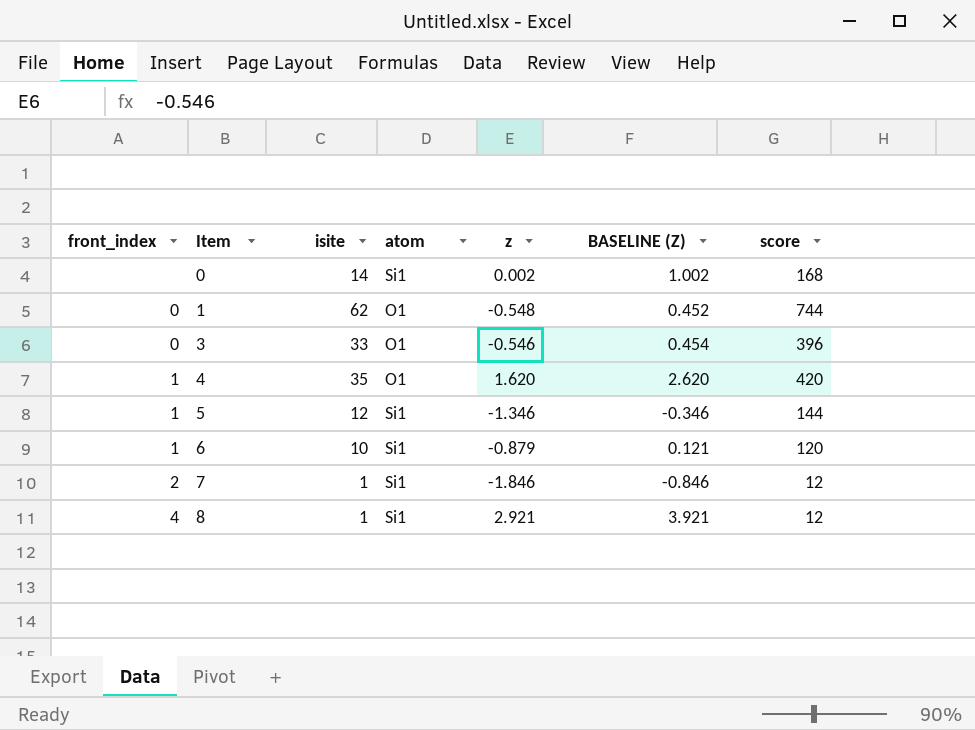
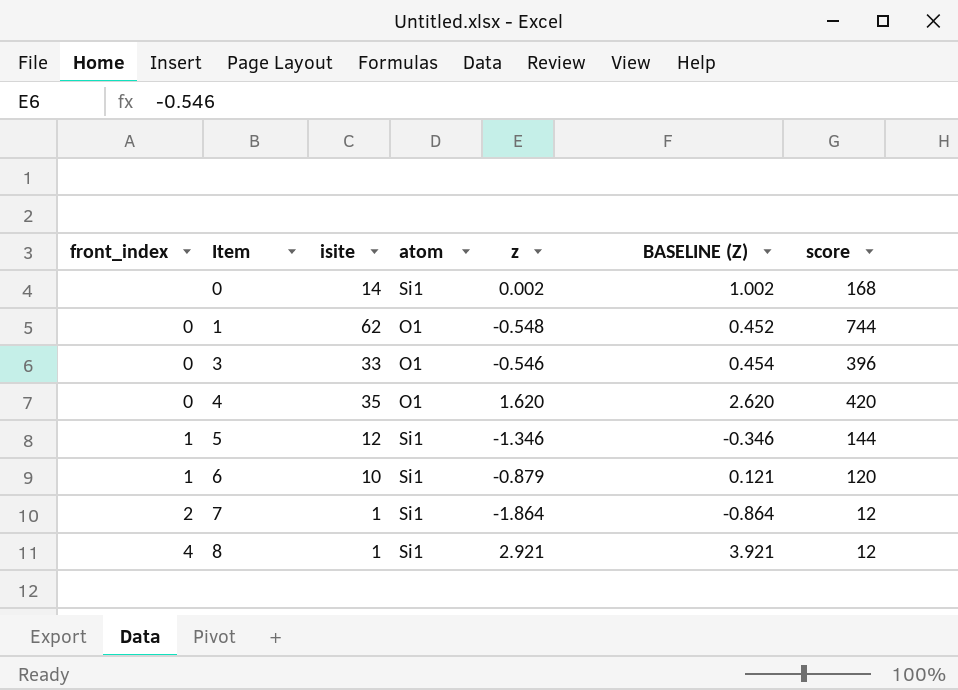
4 | front_index: 1 -> 0
7 | z: -1.846 -> -1.864
7 | BASELINE (Z): -0.846 -> -0.864

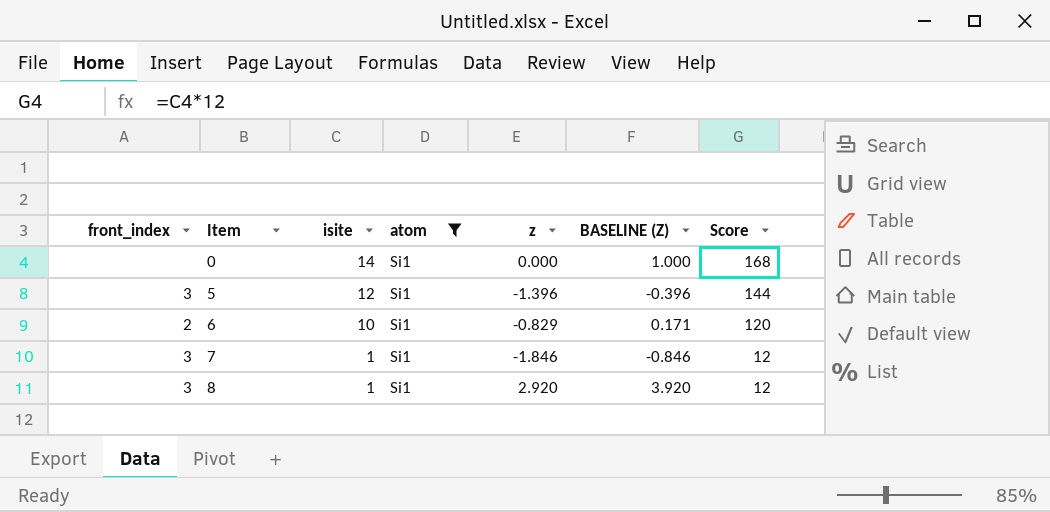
filter: none -> atom = Si1
column name: score -> Score
0 | z: 0.002 -> 0.000
0 | BASELINE (Z): 1.002 -> 1.000
5 | front_index: 1 -> 3
5 | z: -1.346 -> -1.396
5 | BASELINE (Z): -0.346 -> -0.396
6 | front_index: 1 -> 2
6 | z: -0.879 -> -0.829
6 | BASELINE (Z): 0.121 -> 0.171
7 | front_index: 2 -> 3
7 | z: -1.864 -> -1.846
7 | BASELINE (Z): -0.864 -> -0.846
8 | front_index: 4 -> 3
8 | z: 2.921 -> 2.920
8 | BASELINE (Z): 3.921 -> 3.920

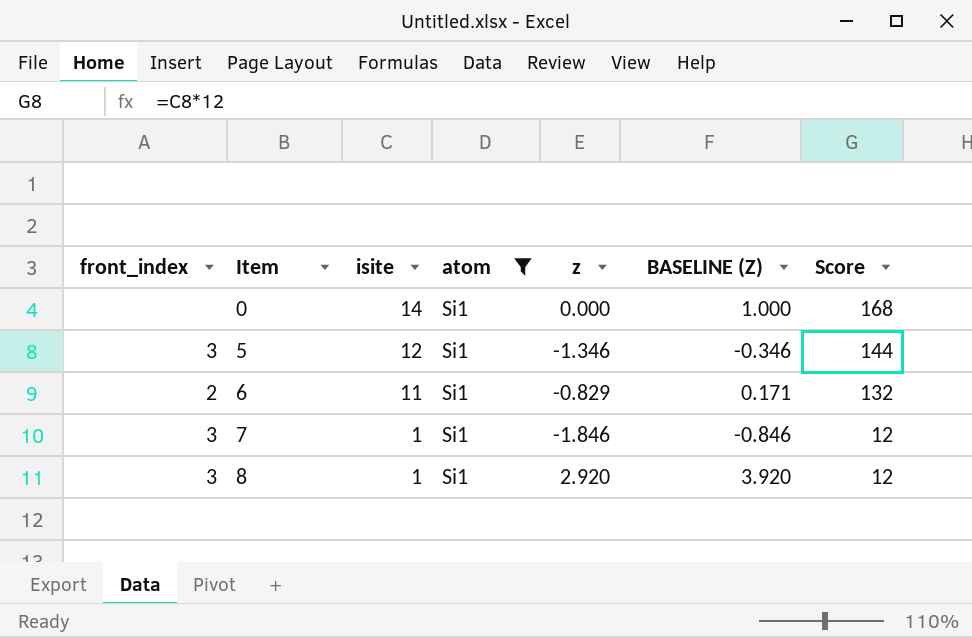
5 | z: -1.396 -> -1.346
5 | BASELINE (Z): -0.396 -> -0.346
6 | isite: 10 -> 11
6 | Score: 120 -> 132

